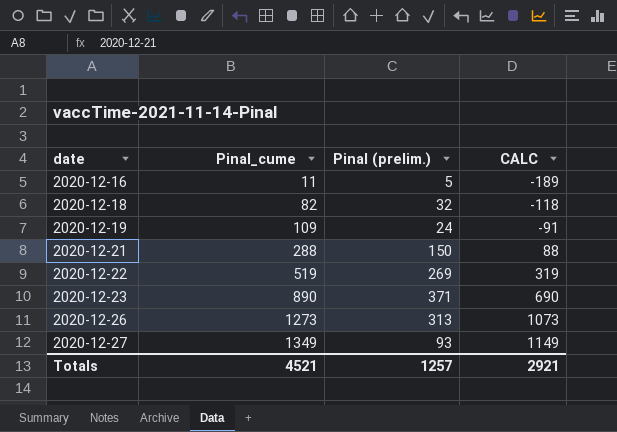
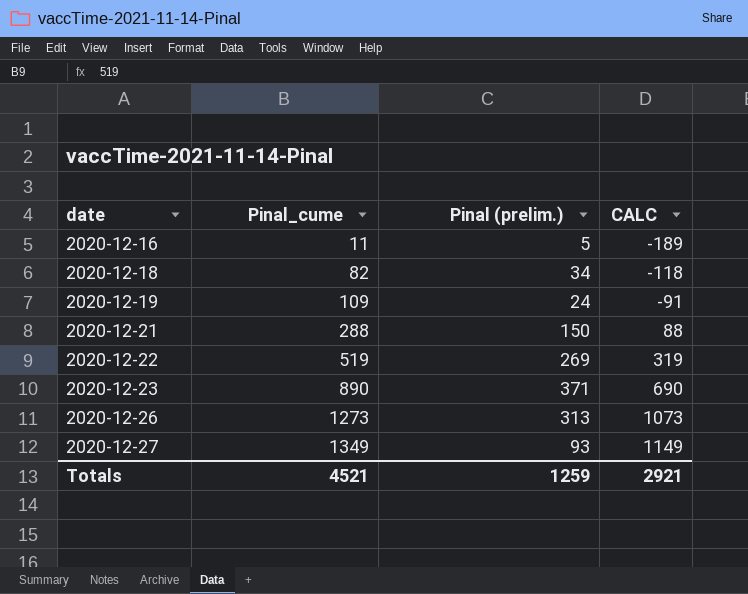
2020-12-18 | Pinal (prelim.): 32 -> 34
Totals | Pinal (prelim.): 1257 -> 1259

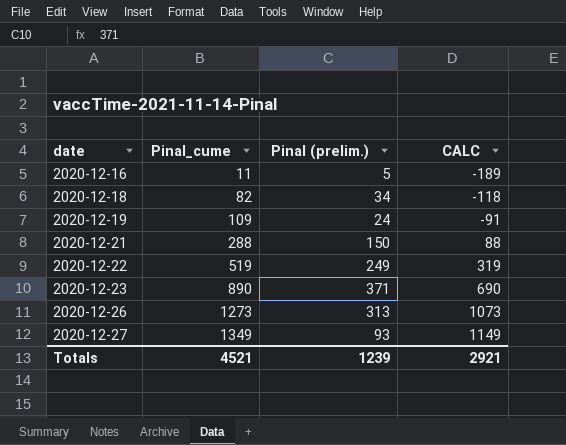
2020-12-22 | Pinal (prelim.): 269 -> 249
Totals | Pinal (prelim.): 1259 -> 1239

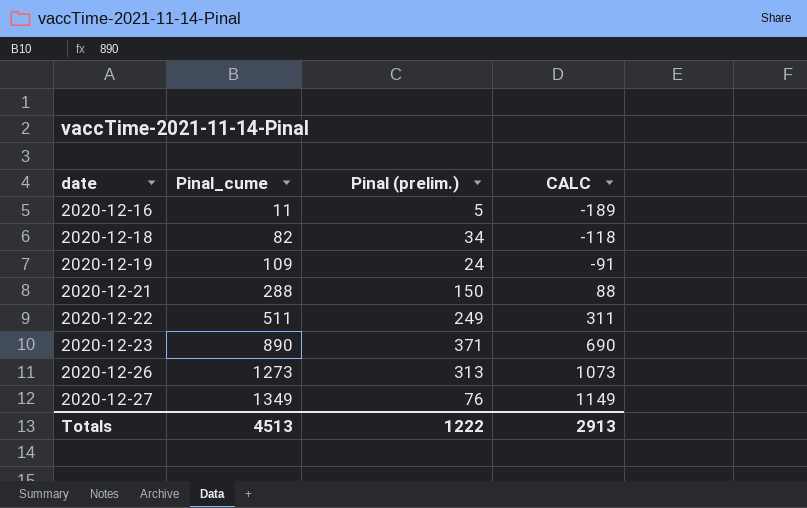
2020-12-22 | Pinal_cume: 519 -> 511
2020-12-22 | CALC: 319 -> 311
2020-12-27 | Pinal (prelim.): 93 -> 76
Totals | Pinal_cume: 4521 -> 4513
Totals | Pinal (prelim.): 1239 -> 1222
Totals | CALC: 2921 -> 2913

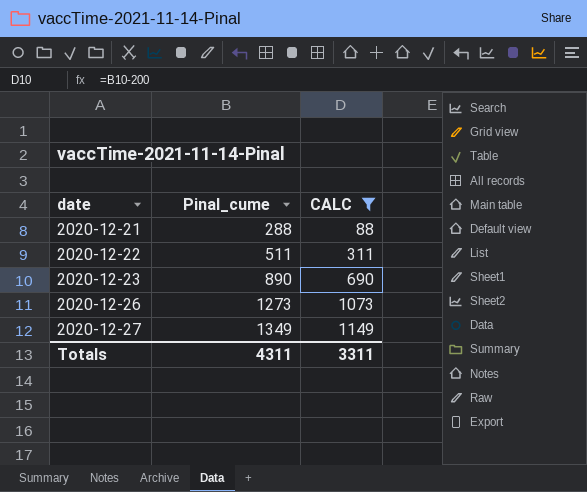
filter: none -> CALC >= 88
column Pinal (prelim.) | position: 3 -> none
Totals | Pinal_cume: 4513 -> 4311
Totals | CALC: 2913 -> 3311

